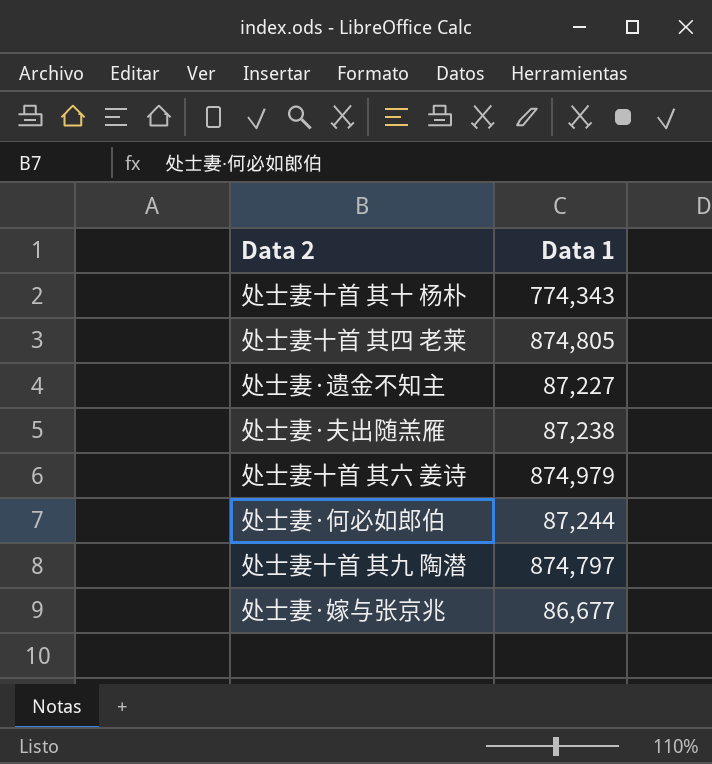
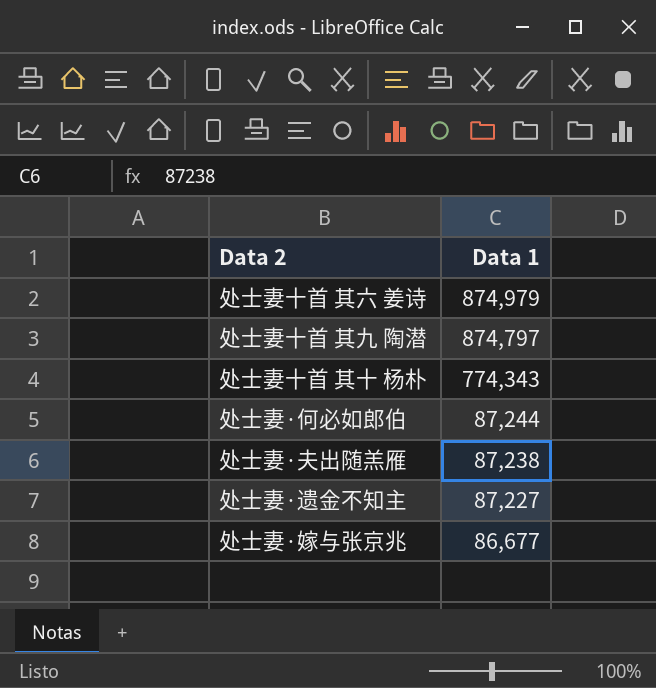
row order: none -> Data 1 descending
row 处士妻十首 其四 老莱: 874,805 -> none

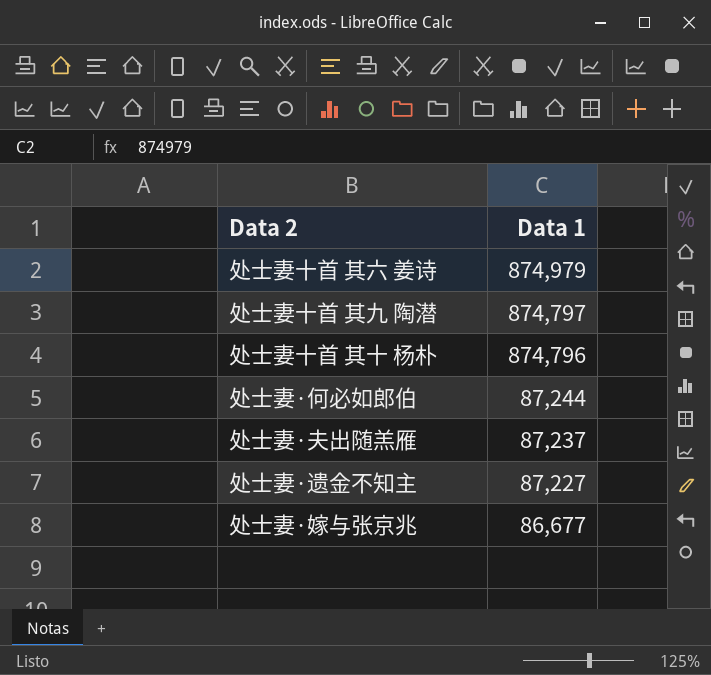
处士妻十首 其十 杨朴 | Data 1: 774,343 -> 874,796
处士妻·夫出随羔雁 | Data 1: 87,238 -> 87,237

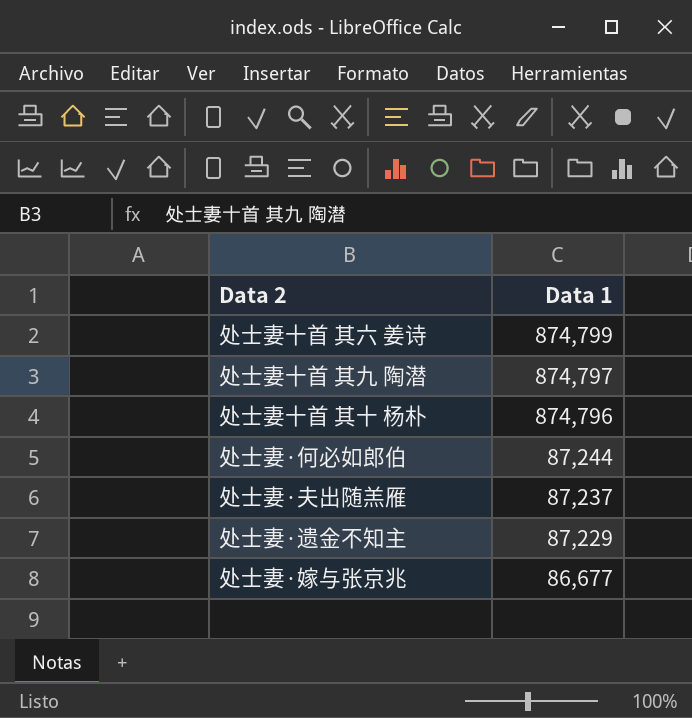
处士妻十首 其六 姜诗 | Data 1: 874,979 -> 874,799
处士妻·遗金不知主 | Data 1: 87,227 -> 87,229

